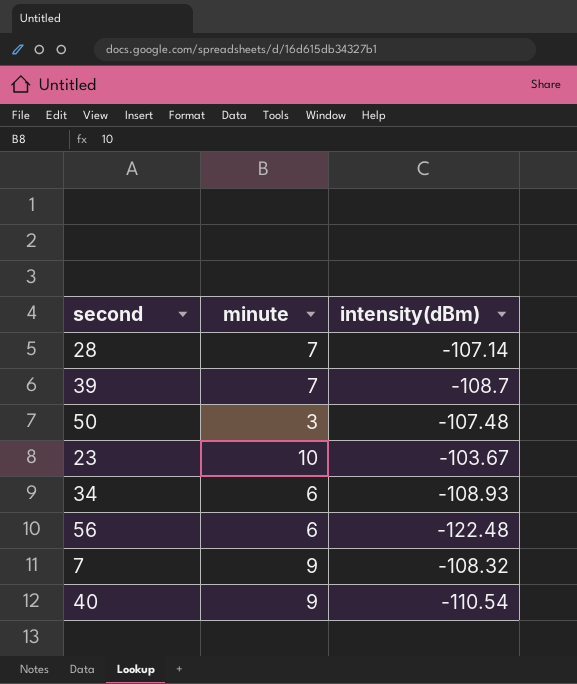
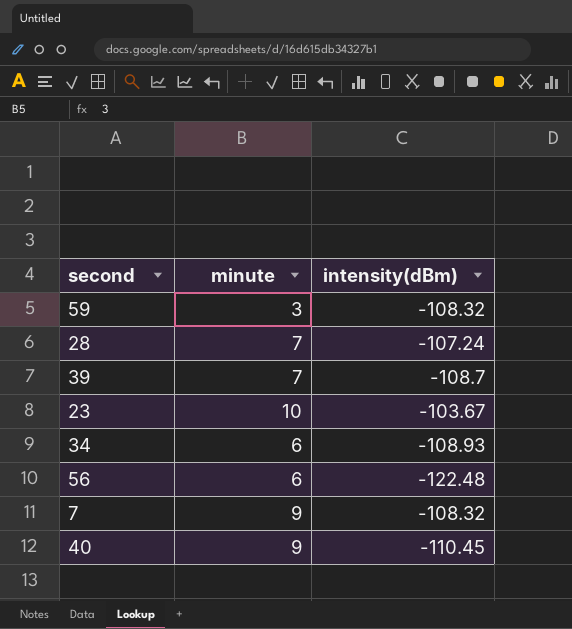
row 50: 3 | -107.48 -> none
row 59: none -> 3 | -108.32
28 | intensity(dBm): -107.14 -> -107.24
40 | intensity(dBm): -110.54 -> -110.45

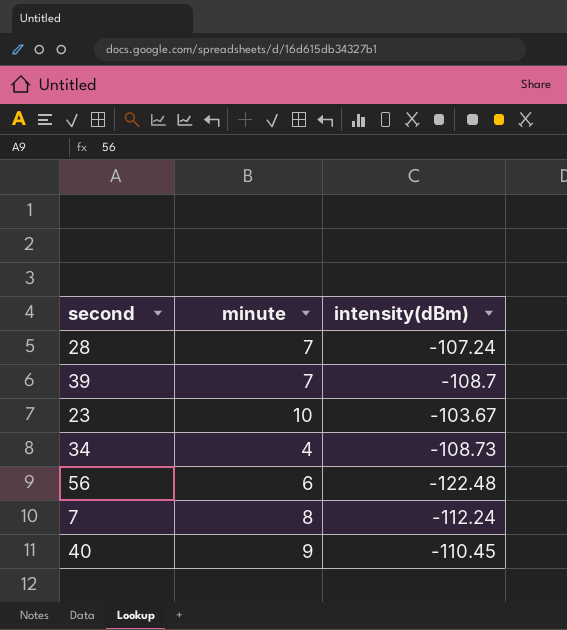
row 59: 3 | -108.32 -> none
34 | minute: 6 -> 4
34 | intensity(dBm): -108.93 -> -108.73
7 | minute: 9 -> 8
7 | intensity(dBm): -108.32 -> -112.24

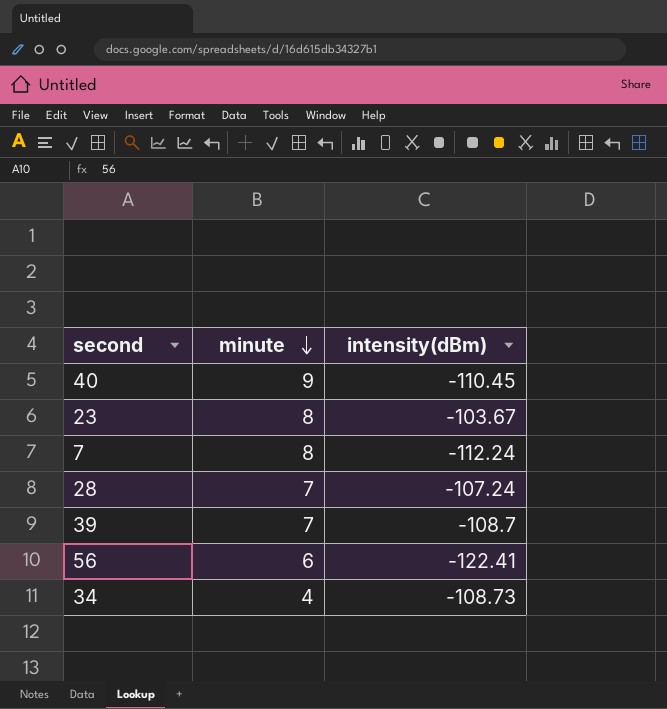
row order: none -> minute descending
23 | minute: 10 -> 8
56 | intensity(dBm): -122.48 -> -122.41

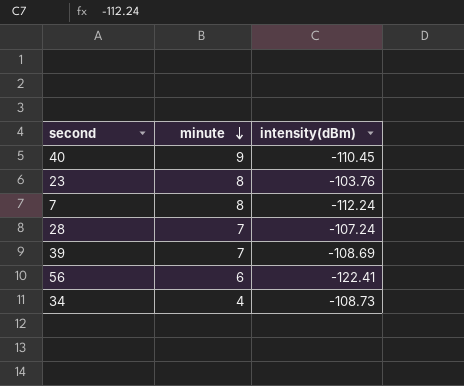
23 | intensity(dBm): -103.67 -> -103.76
39 | intensity(dBm): -108.7 -> -108.69

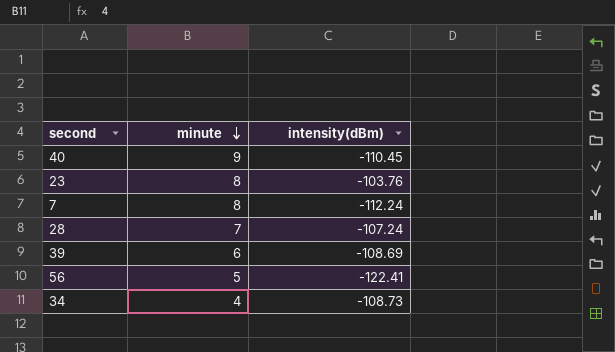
39 | minute: 7 -> 6
56 | minute: 6 -> 5

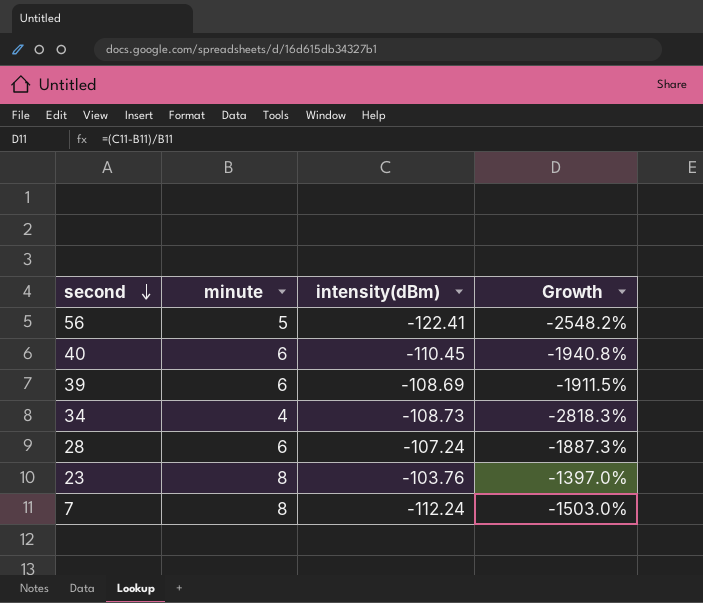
row order: minute descending -> second descending
column Growth | formula: none -> ([intensity(dBm)] - [minute]) / [minute]
40 | minute: 9 -> 6
28 | minute: 7 -> 6

